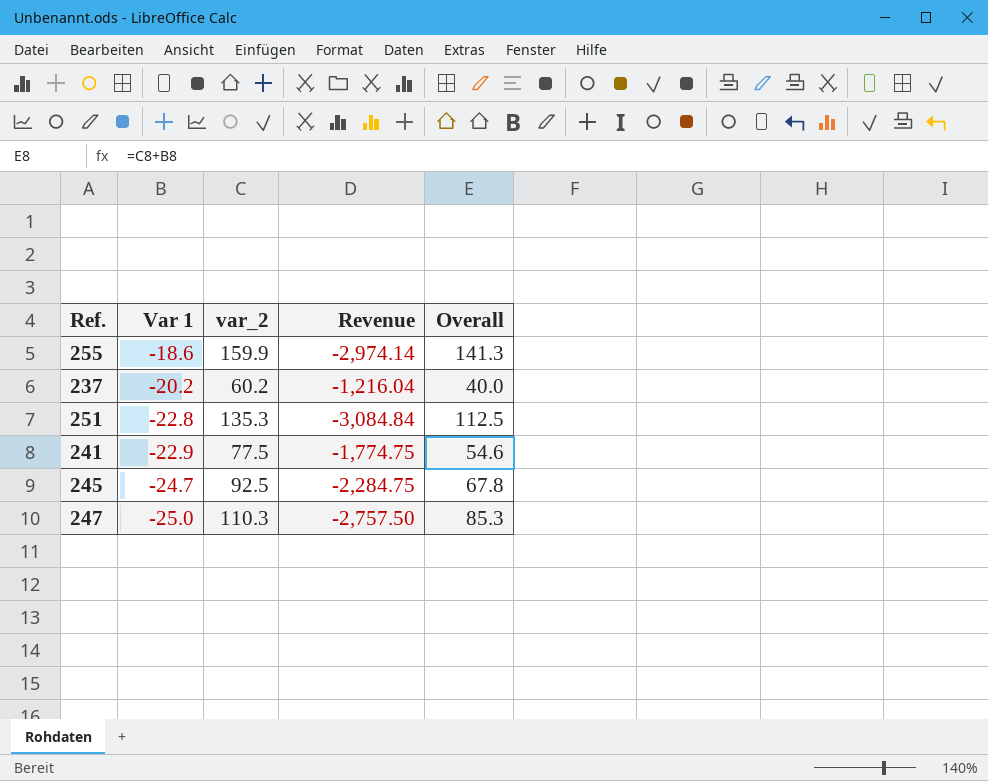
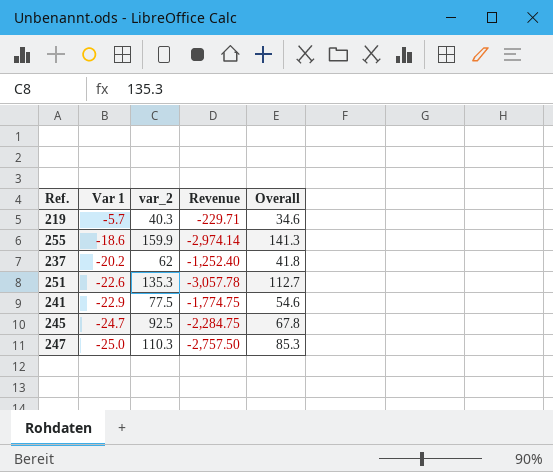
row 219: none -> -5.7 | 40.3 | -229.71 | 34.6
237 | var_2: 60.2 -> 62
237 | Revenue: -1,216.04 -> -1,252.40
237 | Overall: 40.0 -> 41.8
251 | Var 1: -22.8 -> -22.6
251 | Revenue: -3,084.84 -> -3,057.78
251 | Overall: 112.5 -> 112.7

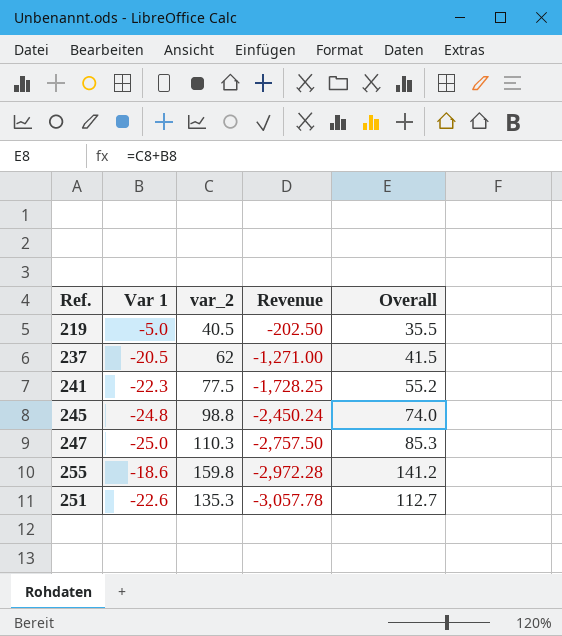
row order: Var 1 descending -> Revenue descending
219 | Var 1: -5.7 -> -5.0
219 | var_2: 40.3 -> 40.5
219 | Revenue: -229.71 -> -202.50
219 | Overall: 34.6 -> 35.5
237 | Var 1: -20.2 -> -20.5
237 | Revenue: -1,252.40 -> -1,271.00
237 | Overall: 41.8 -> 41.5
241 | Var 1: -22.9 -> -22.3
241 | Revenue: -1,774.75 -> -1,728.25
241 | Overall: 54.6 -> 55.2
245 | Var 1: -24.7 -> -24.8
245 | var_2: 92.5 -> 98.8
245 | Revenue: -2,284.75 -> -2,450.24
245 | Overall: 67.8 -> 74.0
255 | var_2: 159.9 -> 159.8
255 | Revenue: -2,974.14 -> -2,972.28
255 | Overall: 141.3 -> 141.2

